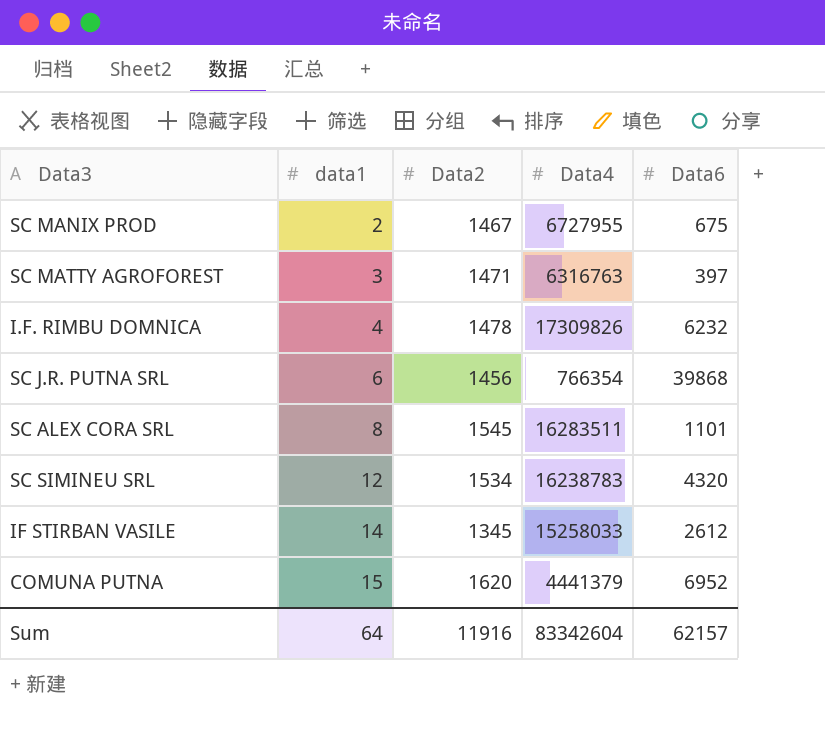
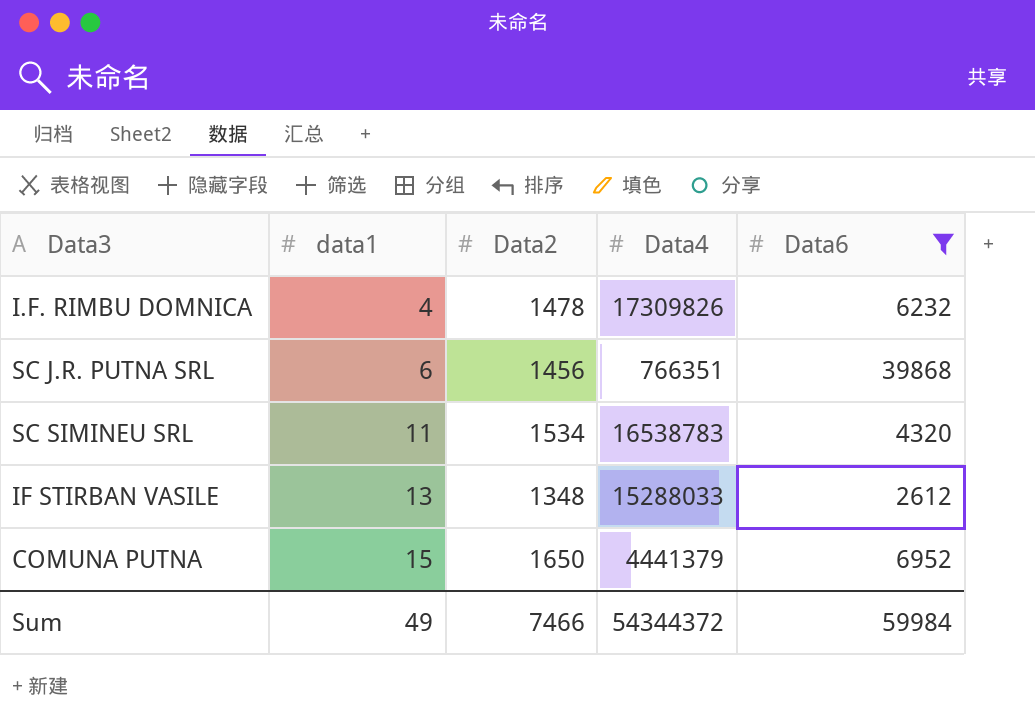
filter: none -> Data6 >= 2612
SC J.R. PUTNA SRL | Data4: 766354 -> 766351
SC SIMINEU SRL | data1: 12 -> 11
SC SIMINEU SRL | Data4: 16238783 -> 16538783
IF STIRBAN VASILE | data1: 14 -> 13
IF STIRBAN VASILE | Data2: 1345 -> 1348
IF STIRBAN VASILE | Data4: 15258033 -> 15288033
COMUNA PUTNA | Data2: 1620 -> 1650
Sum | data1: 64 -> 49
Sum | Data2: 11916 -> 7466
Sum | Data4: 83342604 -> 54344372
Sum | Data6: 62157 -> 59984

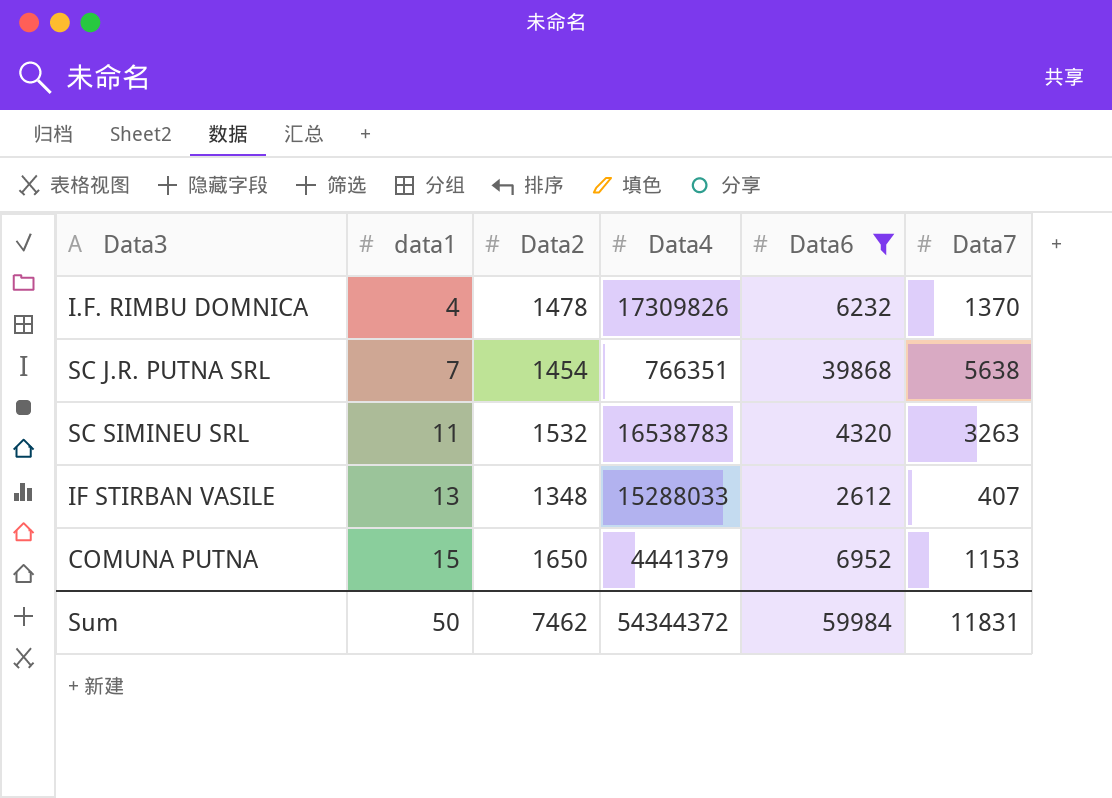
column Data7 | position: none -> 6
SC J.R. PUTNA SRL | data1: 6 -> 7
SC J.R. PUTNA SRL | Data2: 1456 -> 1454
SC SIMINEU SRL | Data2: 1534 -> 1532
Sum | data1: 49 -> 50
Sum | Data2: 7466 -> 7462

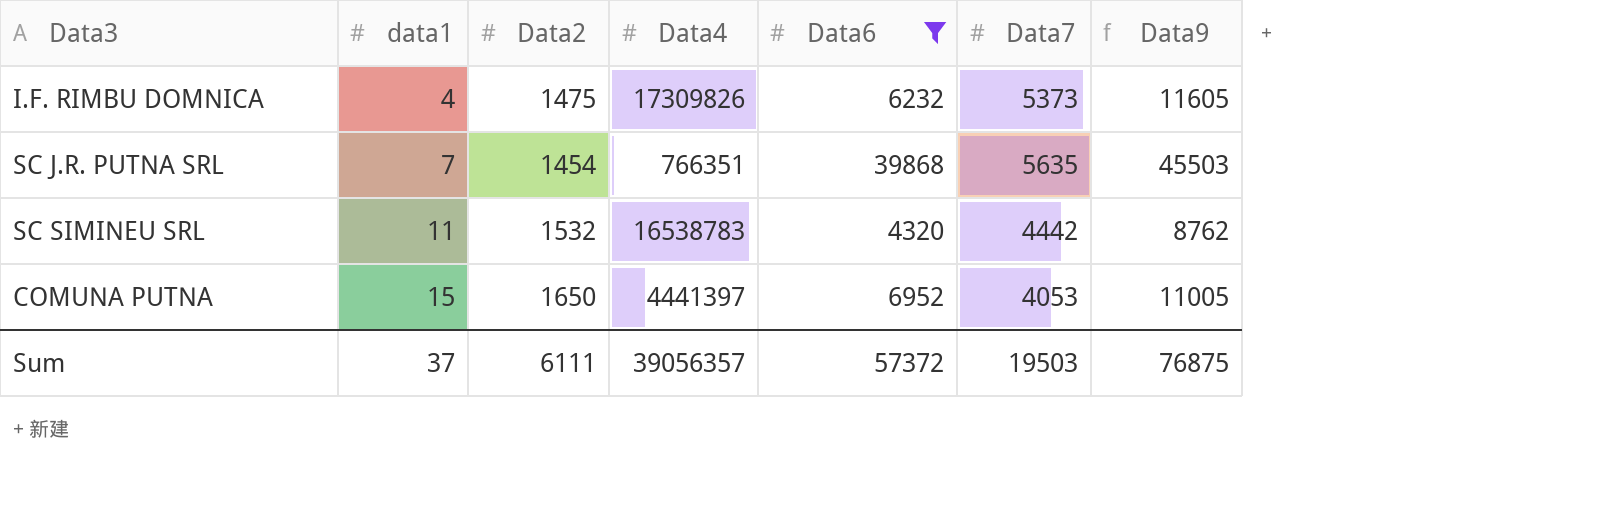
column Data9 | formula: none -> [Data6] + [Data7]
row IF STIRBAN VASILE: 13 | 1348 | 15288033 | 2612 | 407 -> none
I.F. RIMBU DOMNICA | Data2: 1478 -> 1475
I.F. RIMBU DOMNICA | Data7: 1370 -> 5373
SC J.R. PUTNA SRL | Data7: 5638 -> 5635
SC SIMINEU SRL | Data7: 3263 -> 4442
COMUNA PUTNA | Data4: 4441379 -> 4441397
COMUNA PUTNA | Data7: 1153 -> 4053
Sum | data1: 50 -> 37
Sum | Data2: 7462 -> 6111
Sum | Data4: 54344372 -> 39056357
Sum | Data6: 59984 -> 57372
Sum | Data7: 11831 -> 19503

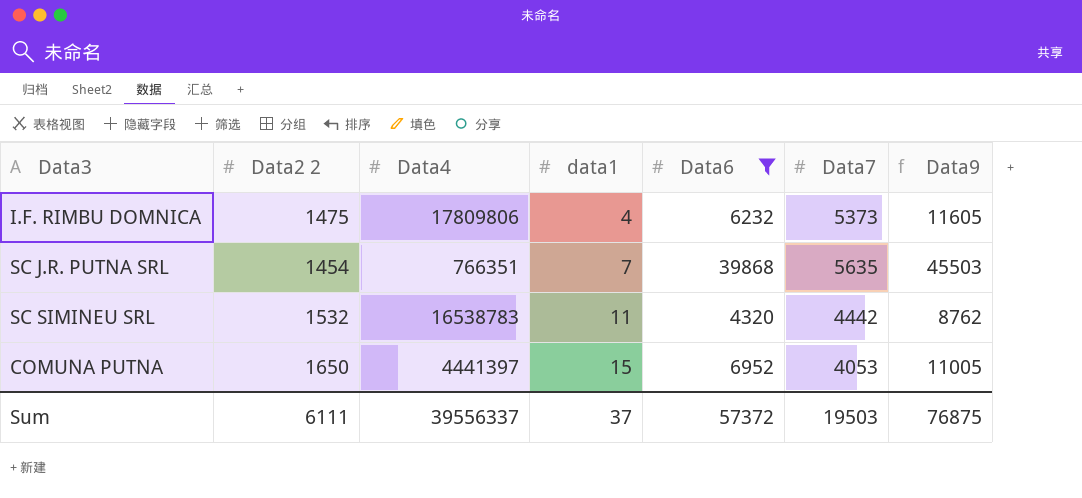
column name: Data2 -> Data2 2
column data1 | position: 2 -> 4
I.F. RIMBU DOMNICA | Data4: 17309826 -> 17809806
Sum | Data4: 39056357 -> 39556337

